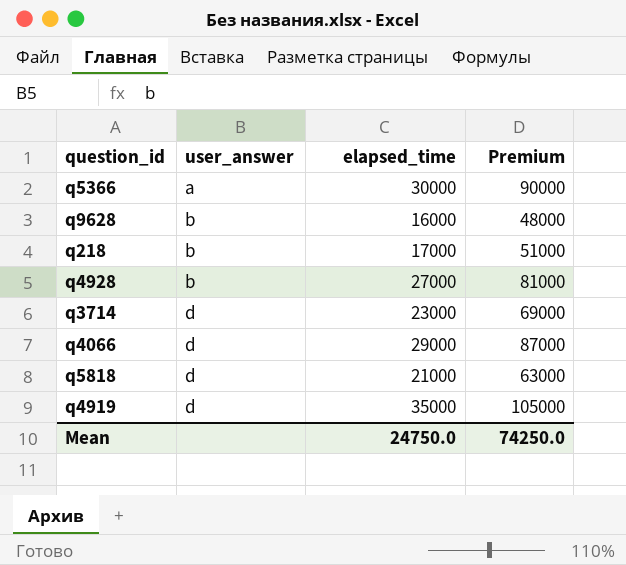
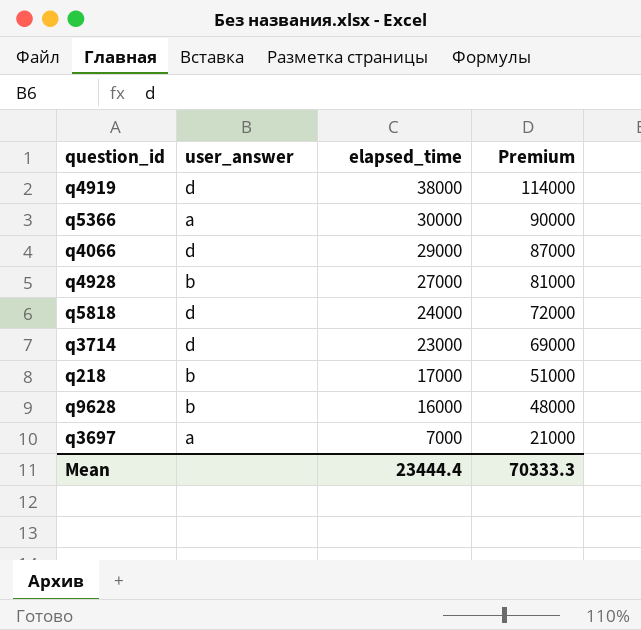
row order: user_answer ascending -> elapsed_time descending
q4919 | elapsed_time: 35000 -> 38000
q4919 | Premium: 105000 -> 114000
q5818 | elapsed_time: 21000 -> 24000
q5818 | Premium: 63000 -> 72000
row q3697: none -> a | 7000 | 21000
Mean | elapsed_time: 24750.0 -> 23444.4
Mean | Premium: 74250.0 -> 70333.3

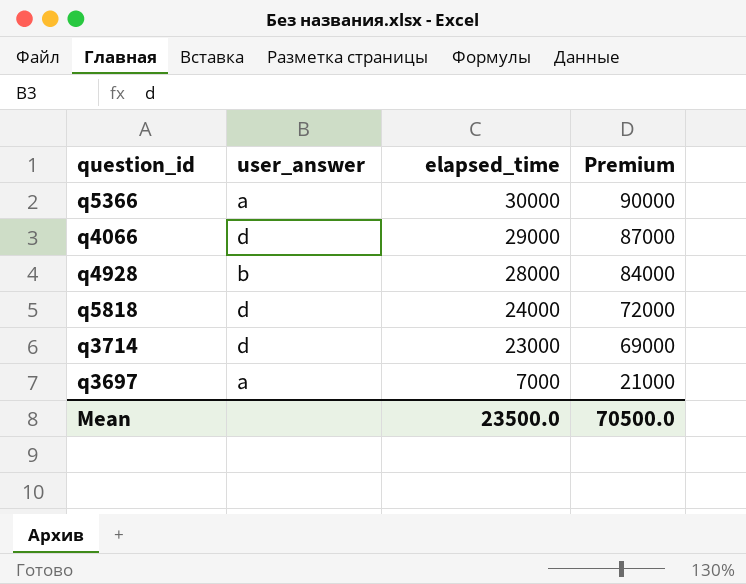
row q4919: d | 38000 | 114000 -> none
row q218: b | 17000 | 51000 -> none
row q9628: b | 16000 | 48000 -> none
q4928 | elapsed_time: 27000 -> 28000
q4928 | Premium: 81000 -> 84000
Mean | elapsed_time: 23444.4 -> 23500.0
Mean | Premium: 70333.3 -> 70500.0

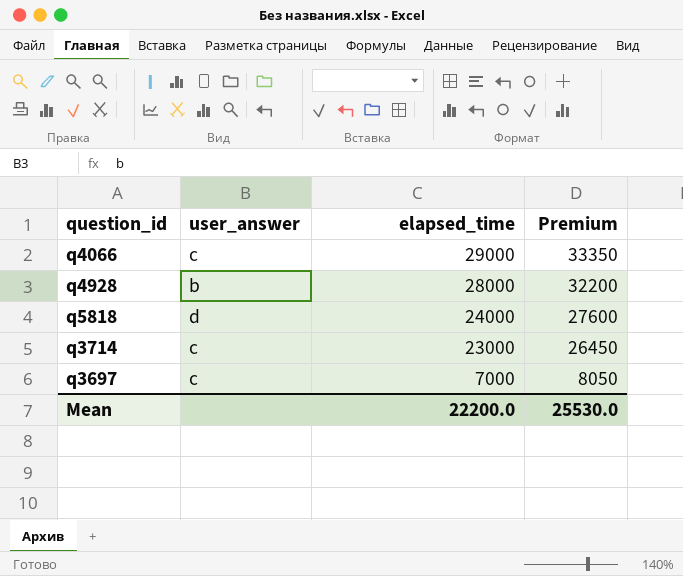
column Premium | formula: [elapsed_time] * 3 -> [elapsed_time] * 1.15
row q5366: a | 30000 | 90000 -> none
q4066 | user_answer: d -> c
q3714 | user_answer: d -> c
q3697 | user_answer: a -> c
Mean | elapsed_time: 23500.0 -> 22200.0
Mean | Premium: 70500.0 -> 25530.0

